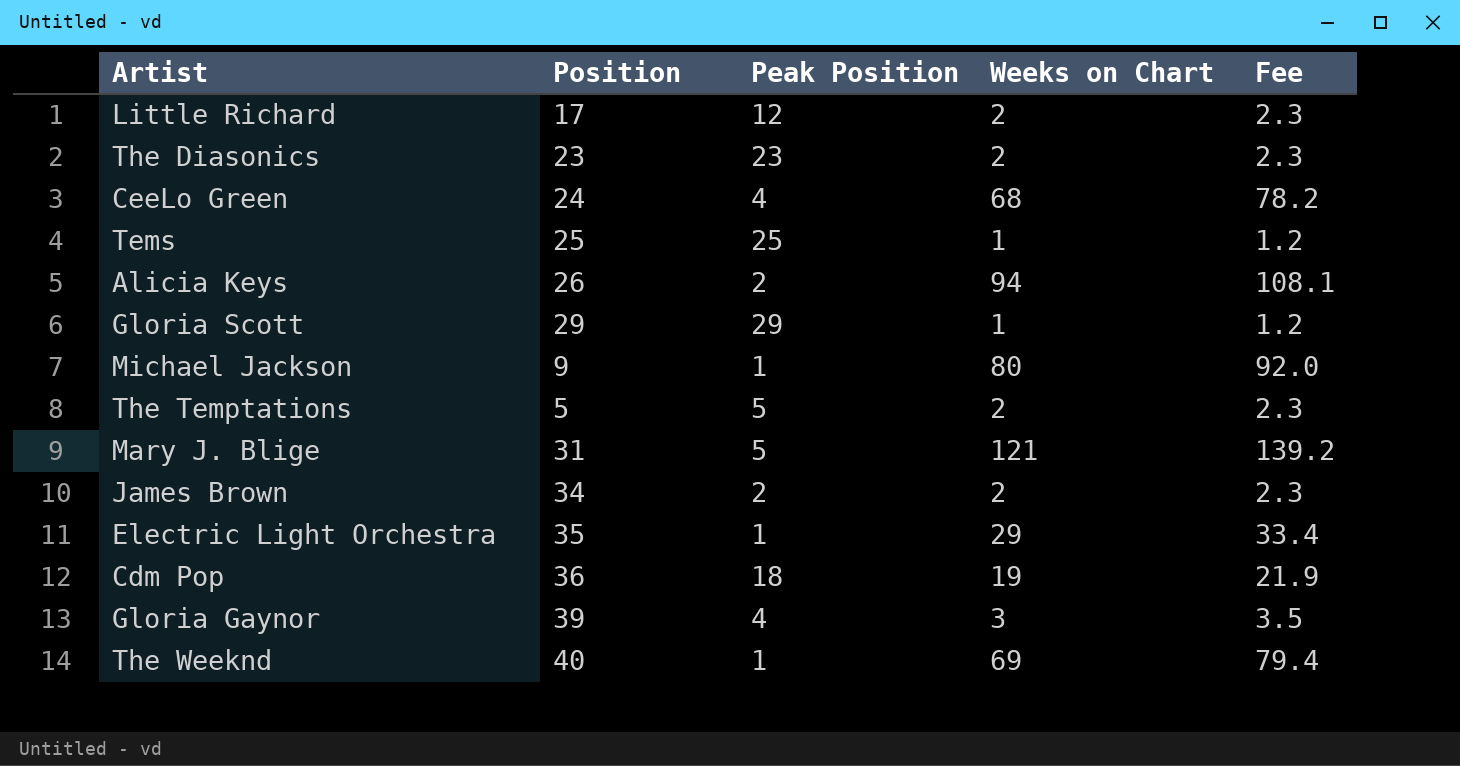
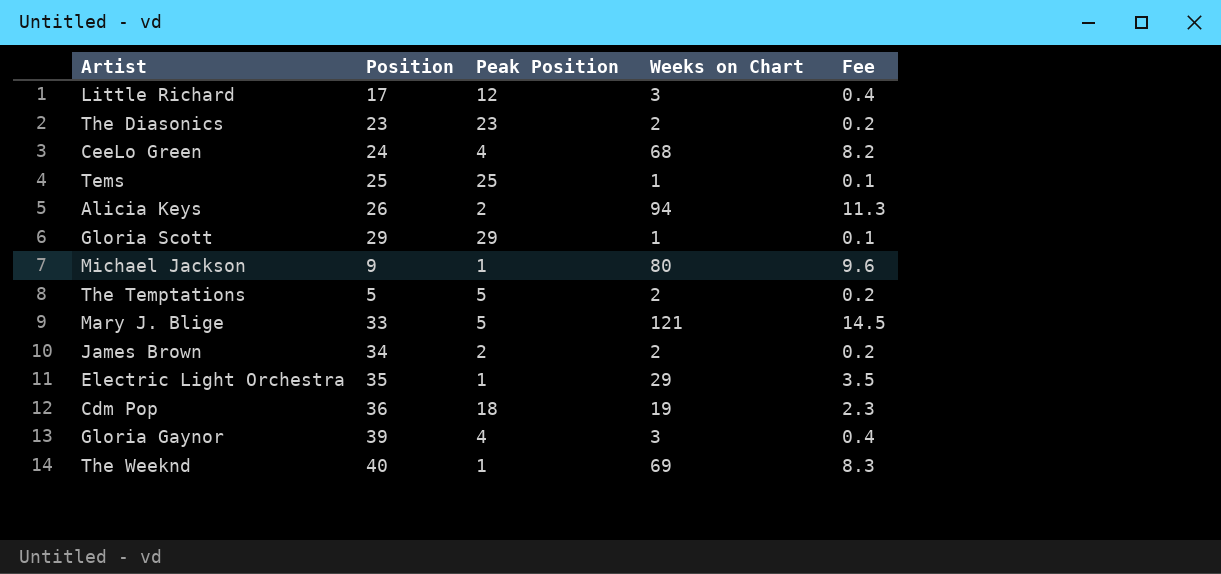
column Fee | formula: [Weeks on Chart] * 1.15 -> [Weeks on Chart] * 0.12
Little Richard | Weeks on Chart: 2 -> 3
Mary J. Blige | Position: 31 -> 33

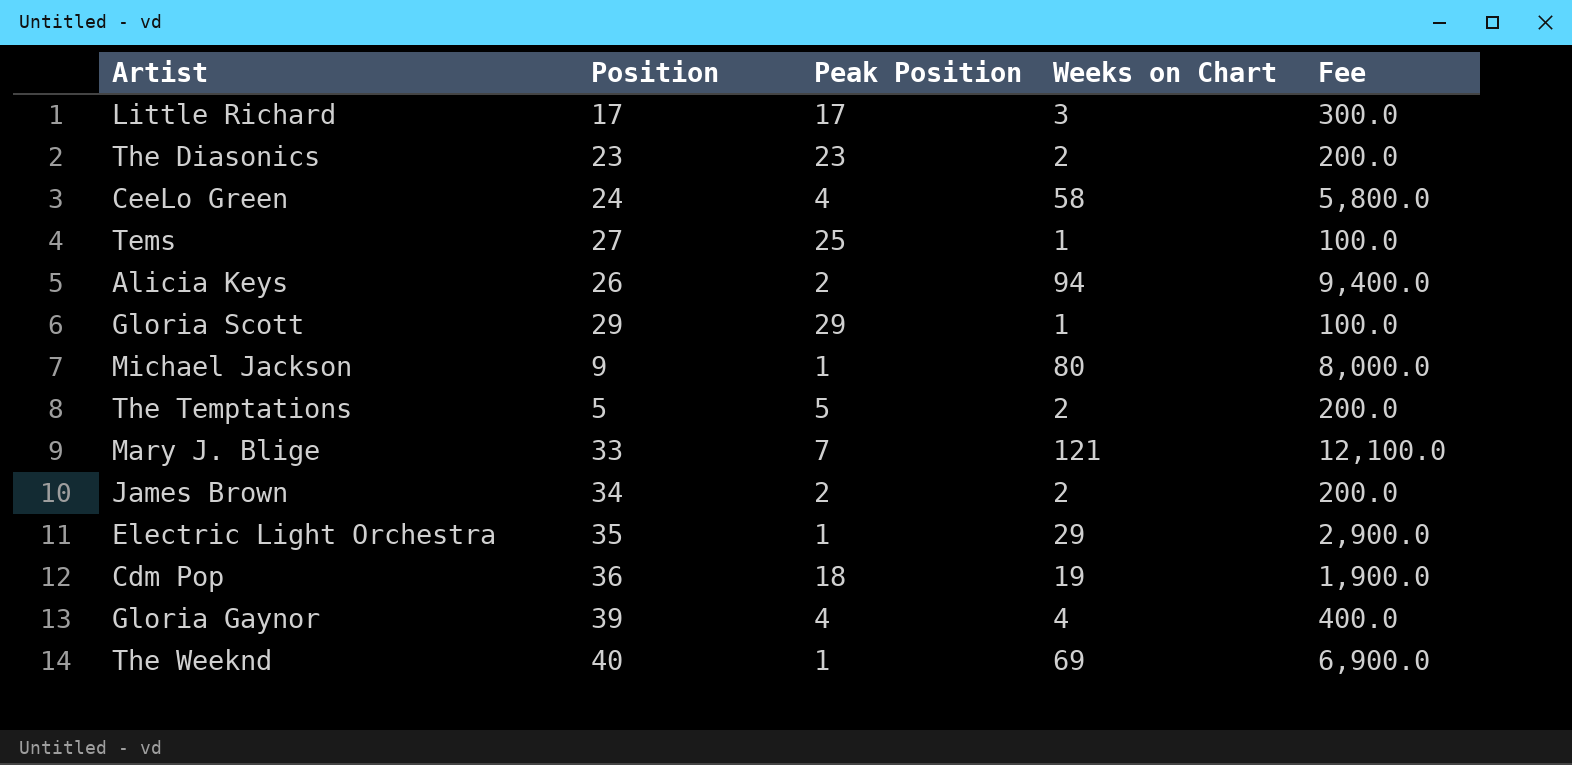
column Fee | formula: [Weeks on Chart] * 0.12 -> [Weeks on Chart] * 100
Little Richard | Peak Position: 12 -> 17
CeeLo Green | Weeks on Chart: 68 -> 58
Tems | Position: 25 -> 27
Mary J. Blige | Peak Position: 5 -> 7
Gloria Gaynor | Weeks on Chart: 3 -> 4

